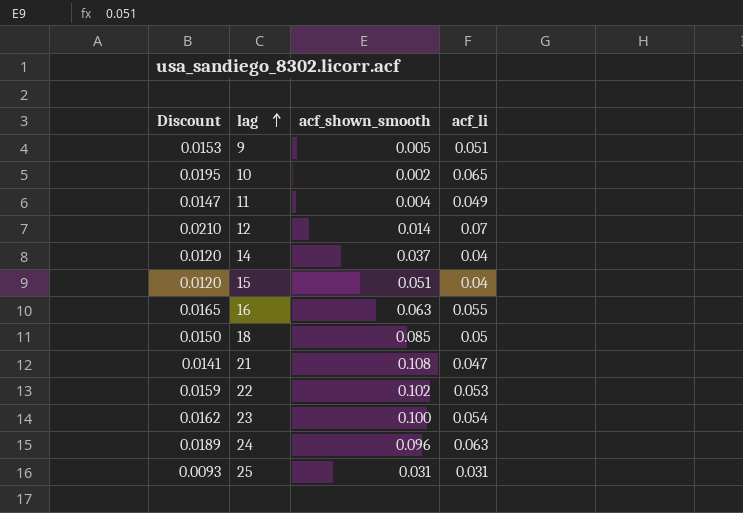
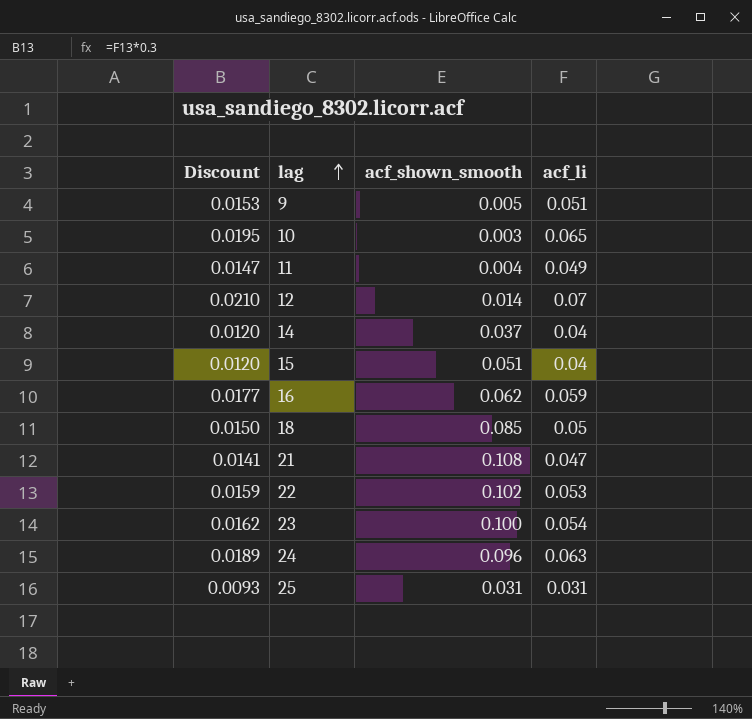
10 | acf_shown_smooth: 0.002 -> 0.003
16 | Discount: 0.0165 -> 0.0177
16 | acf_shown_smooth: 0.063 -> 0.062
16 | acf_li: 0.055 -> 0.059

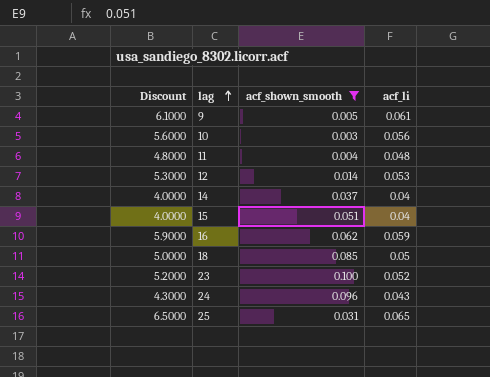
filter: none -> acf_shown_smooth <= 0.100
column Discount | formula: [acf_li] * 0.3 -> [acf_li] * 100
9 | acf_li: 0.051 -> 0.061
10 | acf_li: 0.065 -> 0.056
11 | acf_li: 0.049 -> 0.048
12 | acf_li: 0.07 -> 0.053
23 | acf_li: 0.054 -> 0.052
24 | acf_li: 0.063 -> 0.043
25 | acf_li: 0.031 -> 0.065

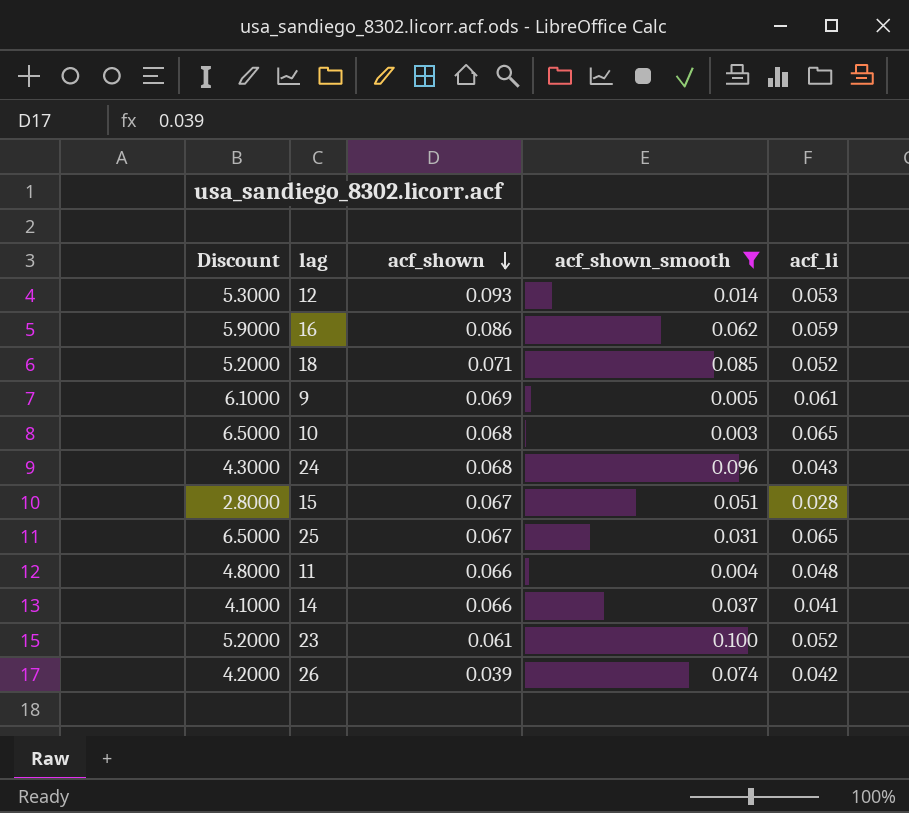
row order: lag ascending -> acf_shown descending
column acf_shown | position: none -> 3
18 | Discount: 5.0000 -> 5.2000
18 | acf_li: 0.05 -> 0.052
10 | Discount: 5.6000 -> 6.5000
10 | acf_li: 0.056 -> 0.065
15 | Discount: 4.0000 -> 2.8000
15 | acf_li: 0.04 -> 0.028
14 | Discount: 4.0000 -> 4.1000
14 | acf_li: 0.04 -> 0.041
row 26: none -> 4.2000 | 0.039 | 0.074 | 0.042

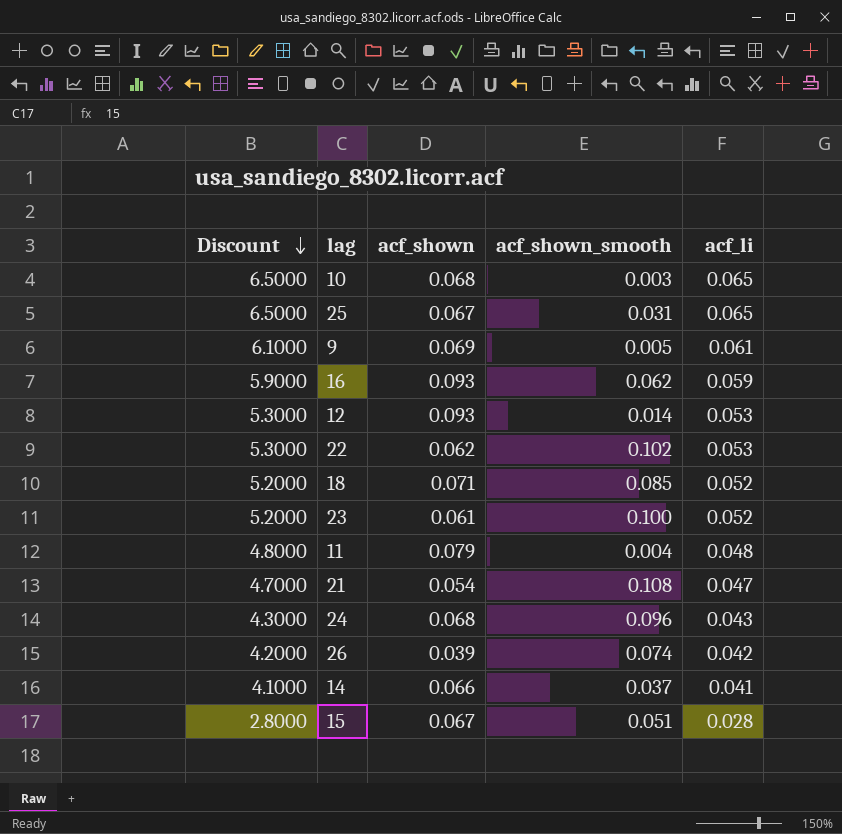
filter: acf_shown_smooth <= 0.100 -> none
row order: acf_shown descending -> Discount descending
16 | acf_shown: 0.086 -> 0.093
11 | acf_shown: 0.066 -> 0.079

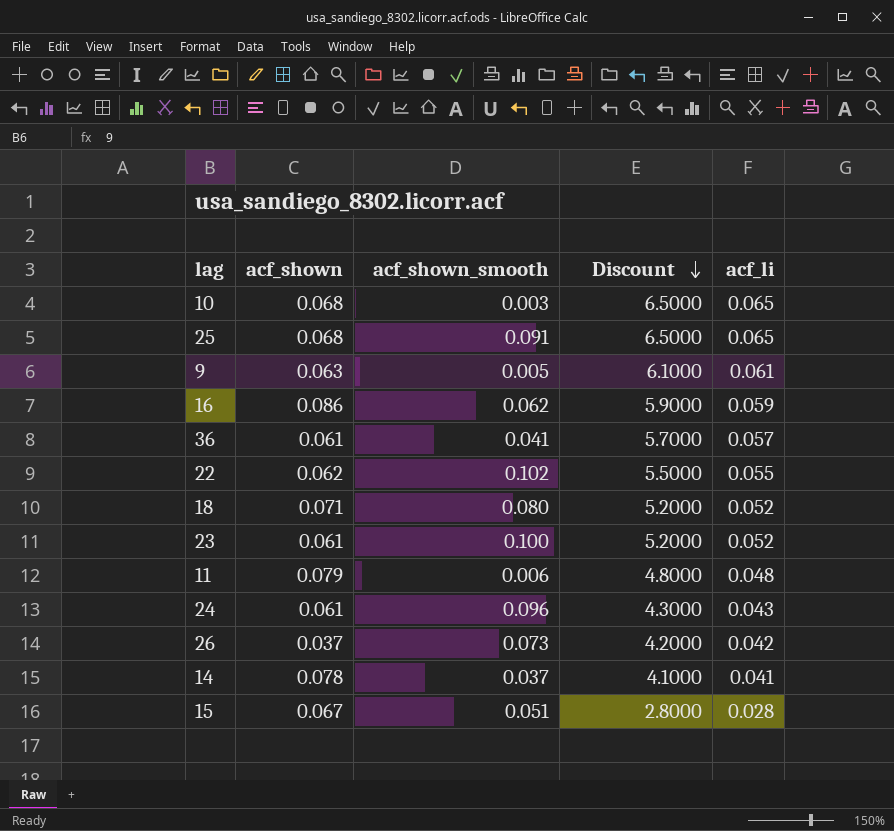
column Discount | position: 1 -> 4
row 12: 5.3000 | 0.093 | 0.014 | 0.053 -> none
row 21: 4.7000 | 0.054 | 0.108 | 0.047 -> none
25 | acf_shown: 0.067 -> 0.068
25 | acf_shown_smooth: 0.031 -> 0.091
9 | acf_shown: 0.069 -> 0.063
16 | acf_shown: 0.093 -> 0.086
row 36: none -> 0.061 | 0.041 | 5.7000 | 0.057
22 | Discount: 5.3000 -> 5.5000
22 | acf_li: 0.053 -> 0.055
18 | acf_shown_smooth: 0.085 -> 0.080
11 | acf_shown_smooth: 0.004 -> 0.006
24 | acf_shown: 0.068 -> 0.061
26 | acf_shown: 0.039 -> 0.037
26 | acf_shown_smooth: 0.074 -> 0.073
14 | acf_shown: 0.066 -> 0.078

